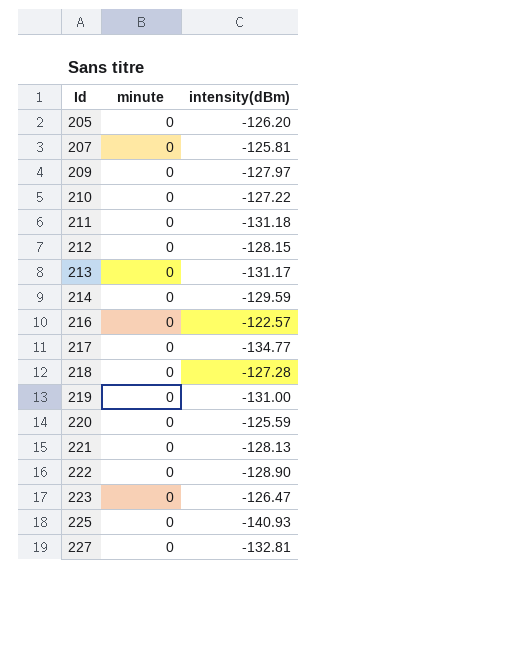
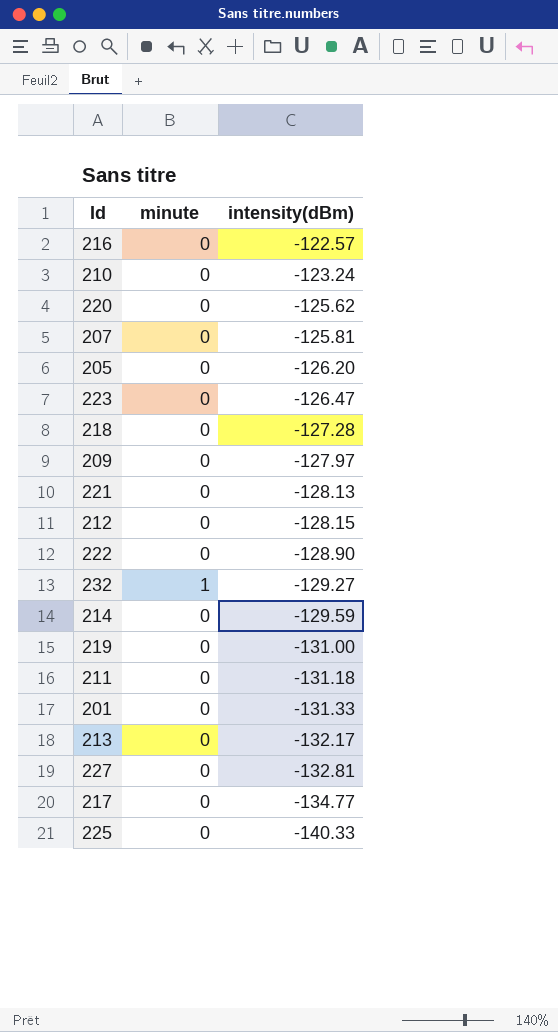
row order: Id ascending -> intensity(dBm) descending
210 | intensity(dBm): -127.22 -> -123.24
220 | intensity(dBm): -125.59 -> -125.62
row 232: none -> 1 | -129.27
row 201: none -> 0 | -131.33
213 | intensity(dBm): -131.17 -> -132.17
225 | intensity(dBm): -140.93 -> -140.33

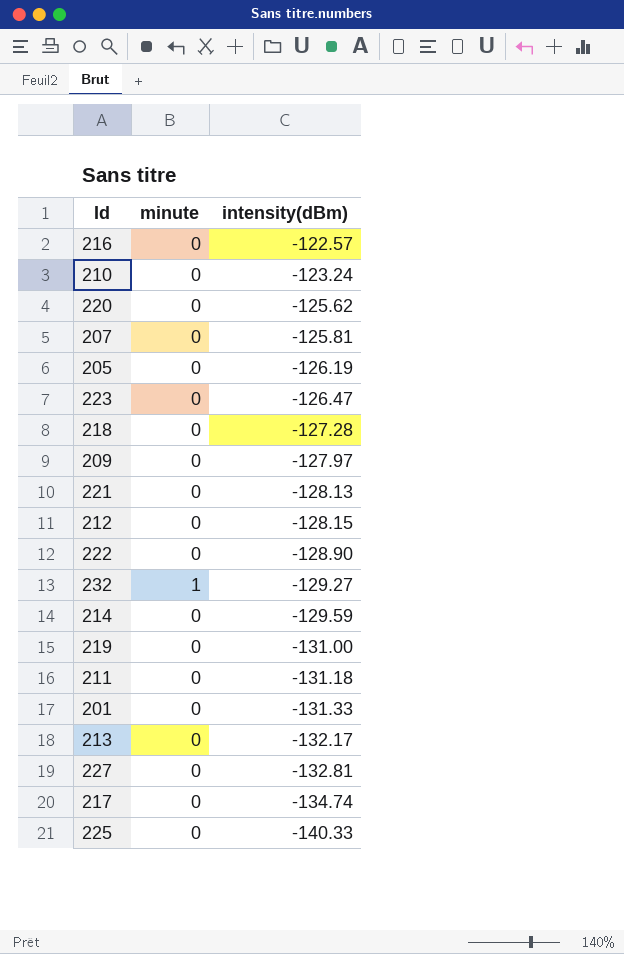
205 | intensity(dBm): -126.20 -> -126.19
217 | intensity(dBm): -134.77 -> -134.74

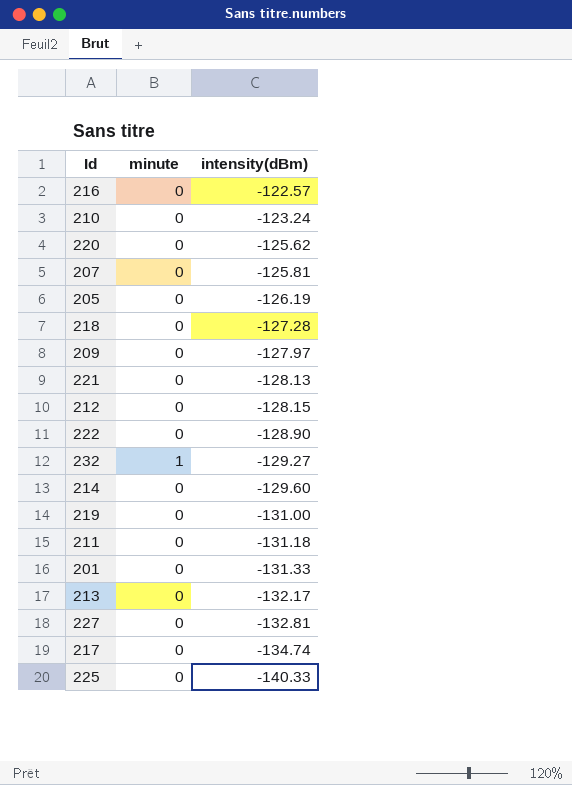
row 223: 0 | -126.47 -> none
214 | intensity(dBm): -129.59 -> -129.60

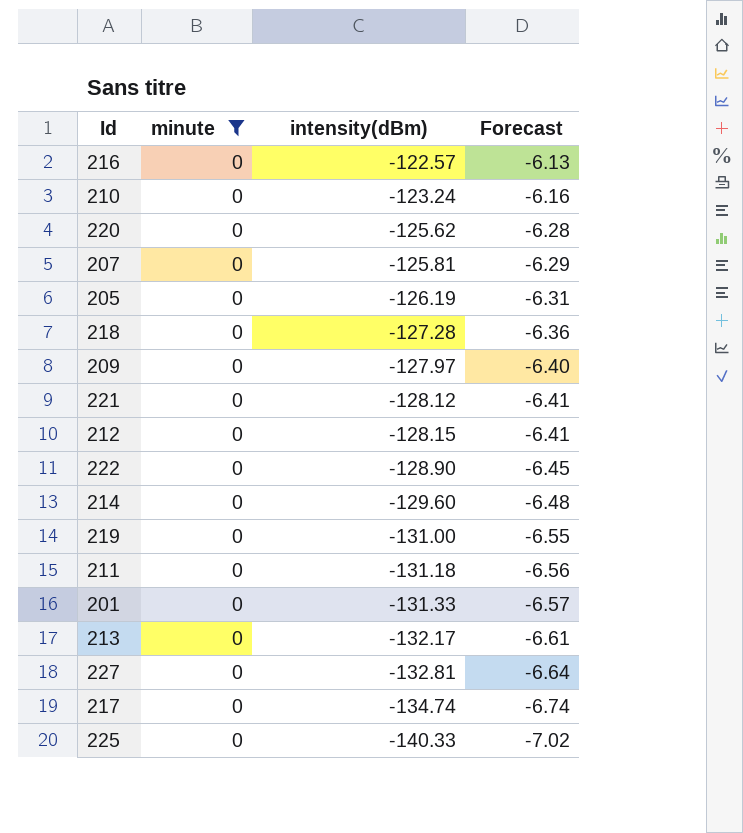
filter: none -> minute = 0
column Forecast | formula: none -> [intensity(dBm)] * 0.05
221 | intensity(dBm): -128.13 -> -128.12

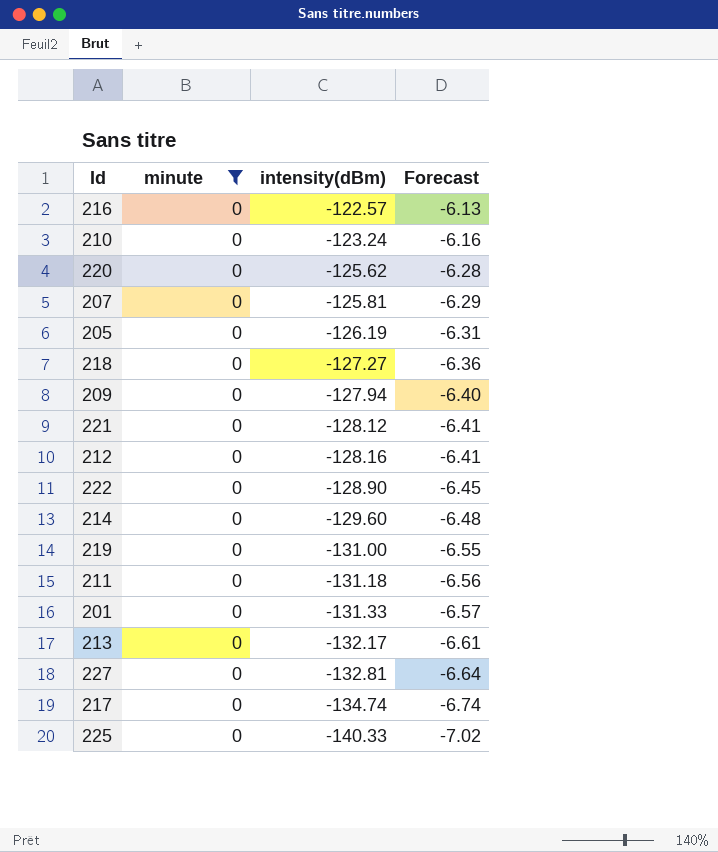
218 | intensity(dBm): -127.28 -> -127.27
209 | intensity(dBm): -127.97 -> -127.94
212 | intensity(dBm): -128.15 -> -128.16

